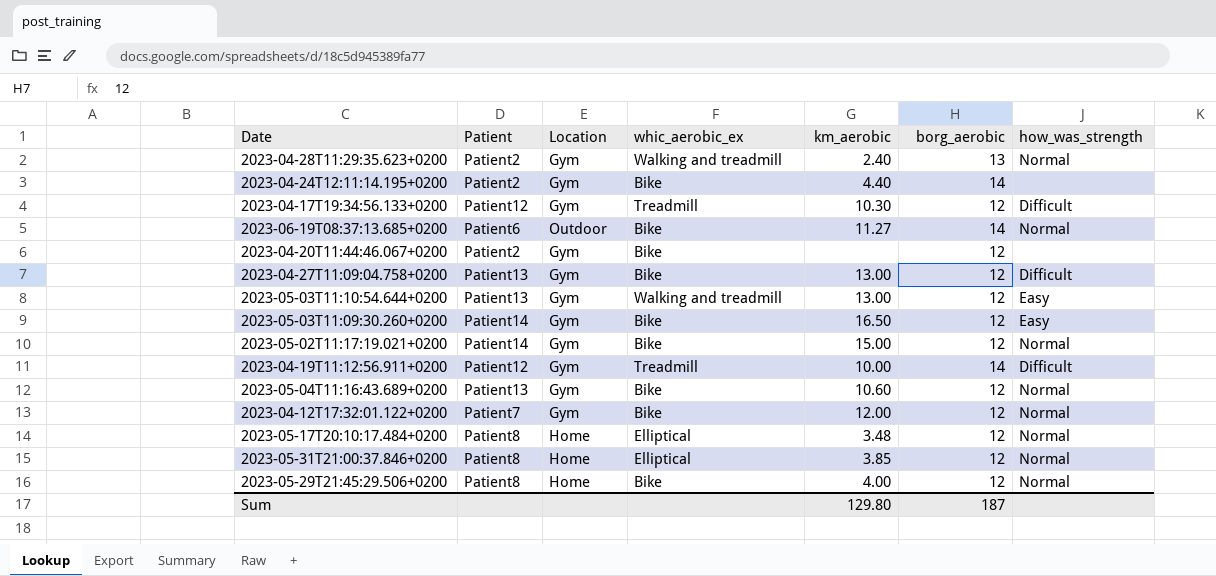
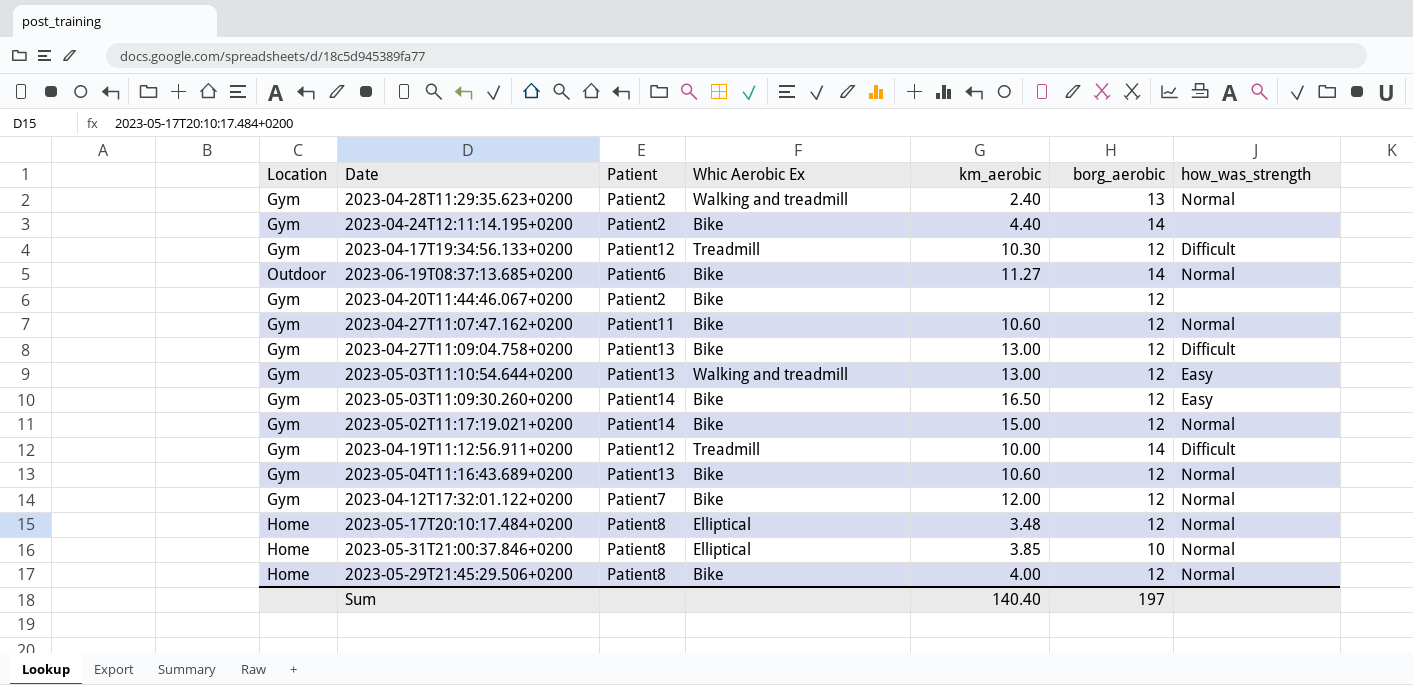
column Location | position: 3 -> 1
column name: whic_aerobic_ex -> Whic Aerobic Ex
row 2023-04-27T11:07:47.162+0200: none -> Gym | Patient11 | Bike | 10.60 | 12 | Normal
2023-05-31T21:00:37.846+0200 | borg_aerobic: 12 -> 10
Sum | km_aerobic: 129.80 -> 140.40
Sum | borg_aerobic: 187 -> 197

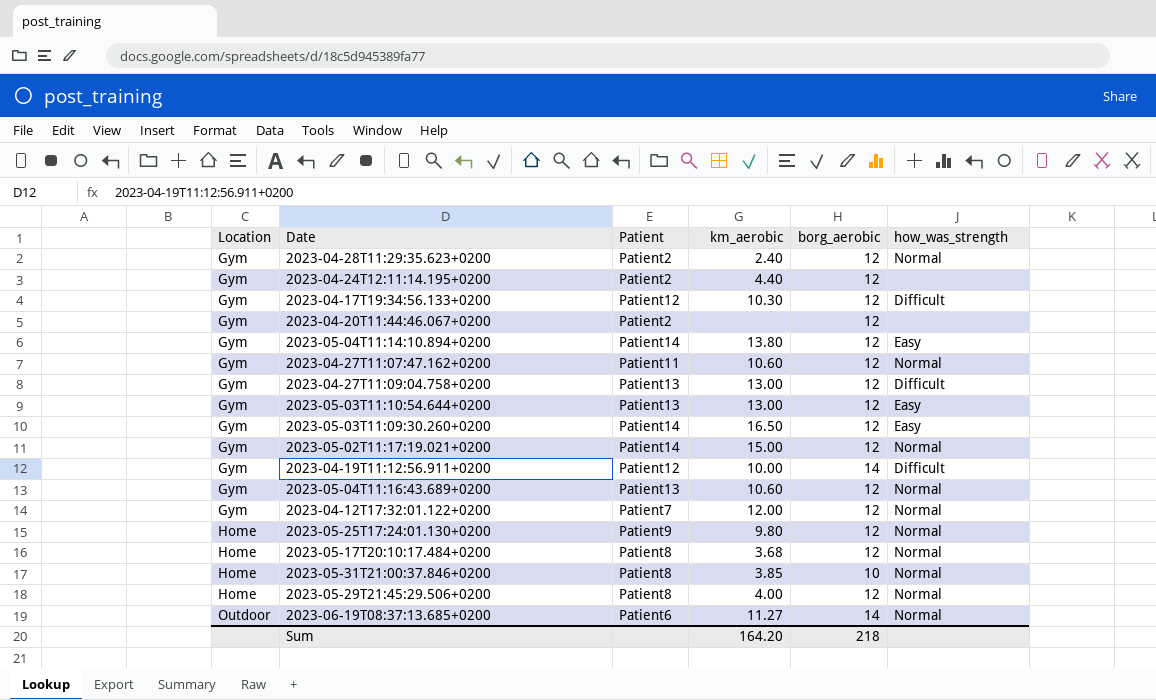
row order: none -> Location ascending
column Whic Aerobic Ex | position: 4 -> none
2023-04-28T11:29:35.623+0200 | borg_aerobic: 13 -> 12
2023-04-24T12:11:14.195+0200 | borg_aerobic: 14 -> 12
row 2023-05-04T11:14:10.894+0200: none -> Gym | Patient14 | 13.80 | 12 | Easy
row 2023-05-25T17:24:01.130+0200: none -> Home | Patient9 | 9.80 | 12 | Normal
2023-05-17T20:10:17.484+0200 | km_aerobic: 3.48 -> 3.68
Sum | km_aerobic: 140.40 -> 164.20
Sum | borg_aerobic: 197 -> 218

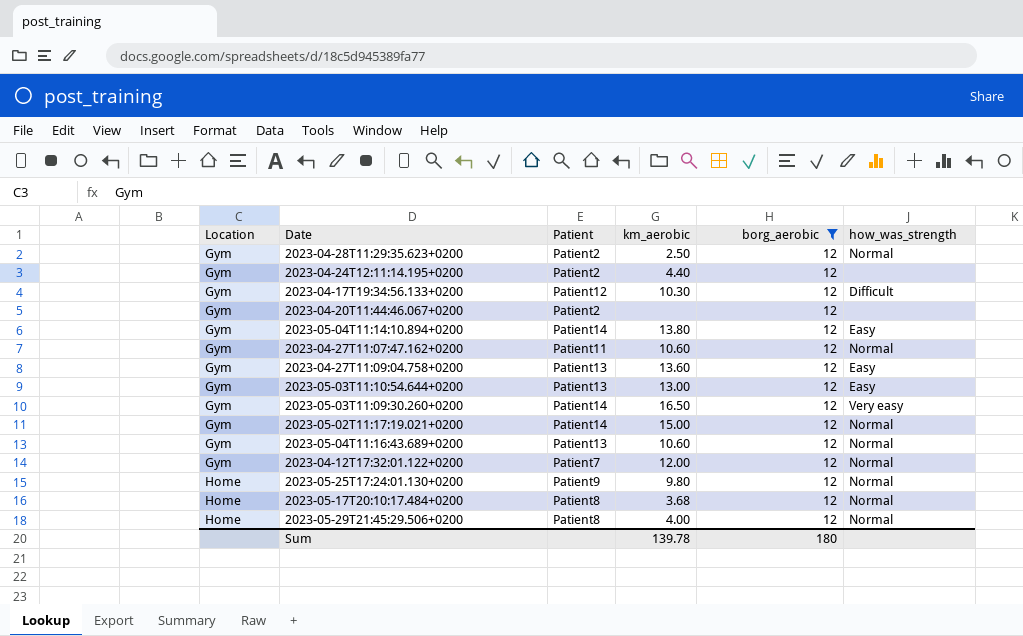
filter: none -> borg_aerobic = 12
2023-04-28T11:29:35.623+0200 | km_aerobic: 2.40 -> 2.50
2023-04-27T11:09:04.758+0200 | km_aerobic: 13.00 -> 13.60
2023-04-27T11:09:04.758+0200 | how_was_strength: Difficult -> Easy
2023-05-03T11:09:30.260+0200 | how_was_strength: Easy -> Very easy
Sum | km_aerobic: 164.20 -> 139.78
Sum | borg_aerobic: 218 -> 180

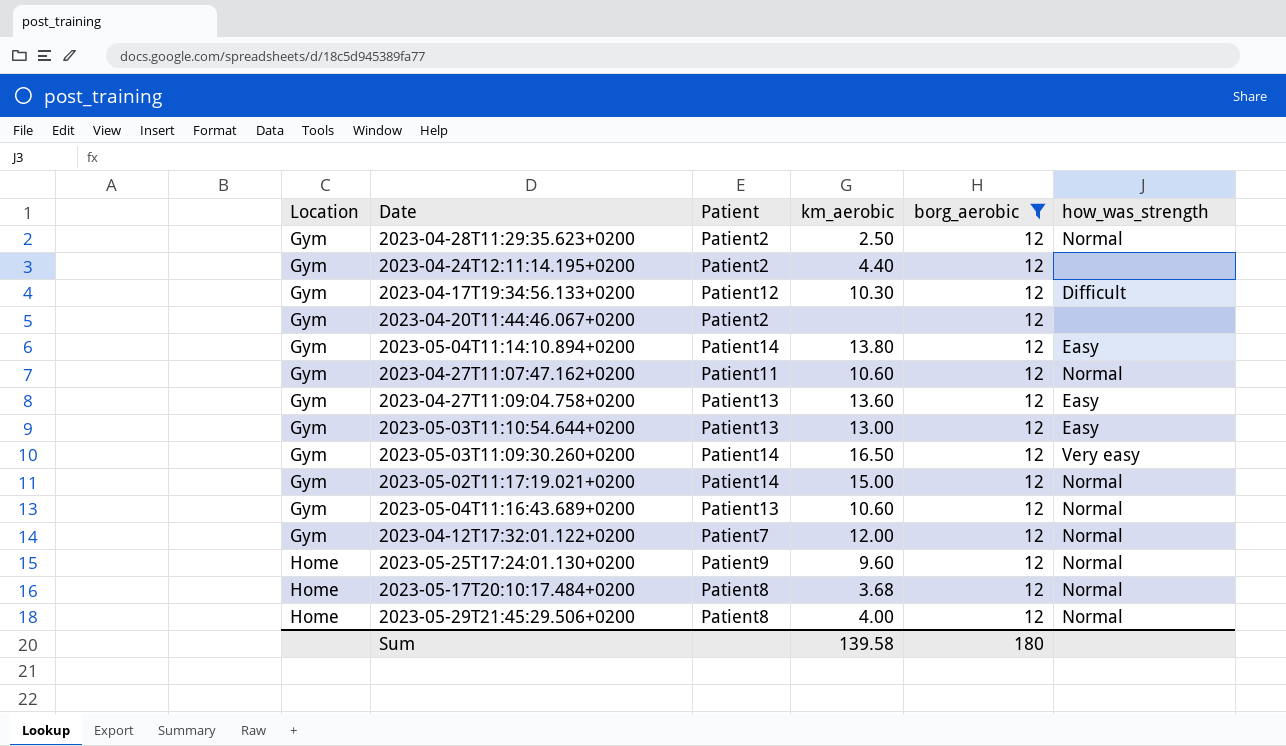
2023-05-25T17:24:01.130+0200 | km_aerobic: 9.80 -> 9.60
Sum | km_aerobic: 139.78 -> 139.58

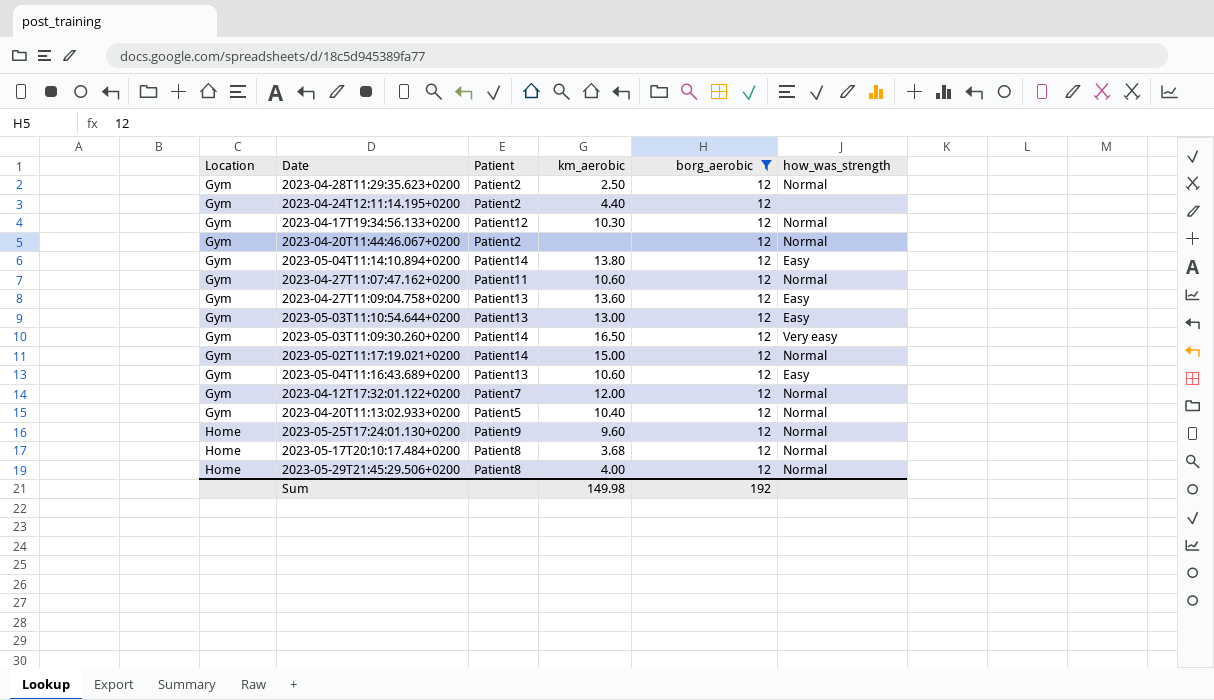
2023-04-17T19:34:56.133+0200 | how_was_strength: Difficult -> Normal
2023-04-20T11:44:46.067+0200 | how_was_strength: none -> Normal
2023-05-04T11:16:43.689+0200 | how_was_strength: Normal -> Easy
row 2023-04-20T11:13:02.933+0200: none -> Gym | Patient5 | 10.40 | 12 | Normal
Sum | km_aerobic: 139.58 -> 149.98
Sum | borg_aerobic: 180 -> 192

